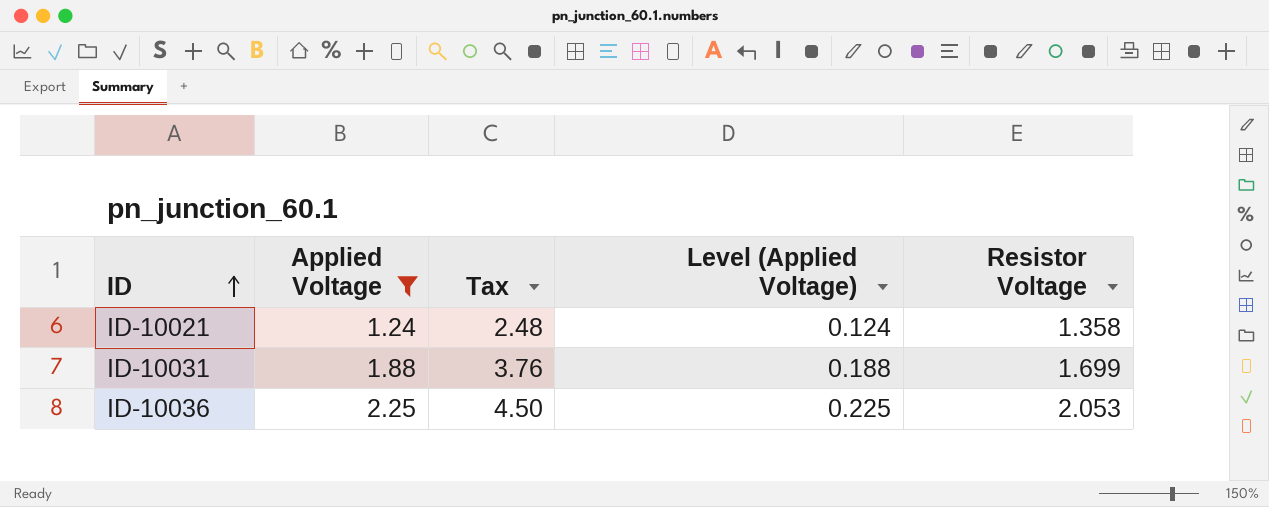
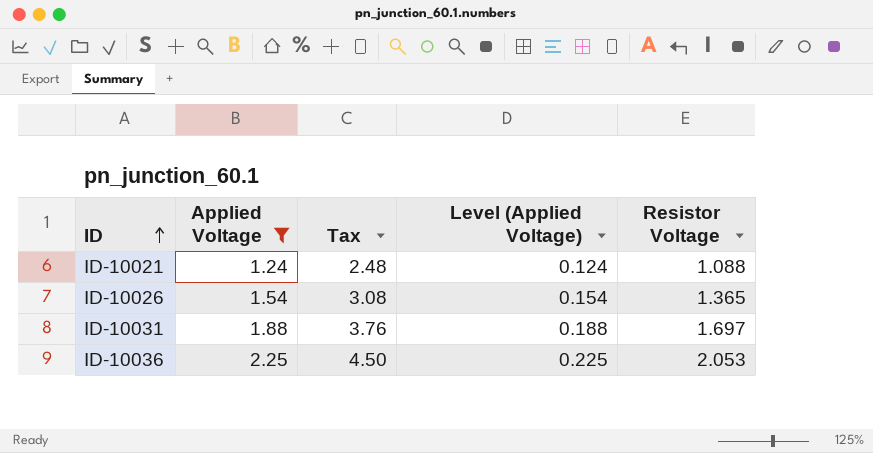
ID-10021 | Resistor Voltage: 1.358 -> 1.088
row ID-10026: none -> 1.54 | 3.08 | 0.154 | 1.365
ID-10031 | Resistor Voltage: 1.699 -> 1.697

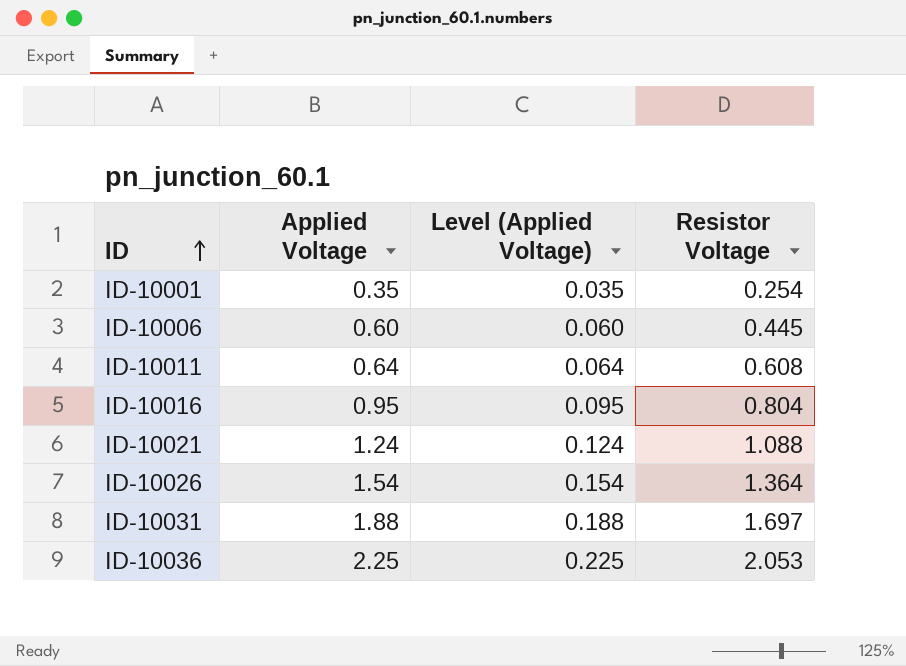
filter: Applied Voltage >= 1.24 -> none
column Tax | formula: [Applied Voltage] * 2 -> none
ID-10026 | Resistor Voltage: 1.365 -> 1.364

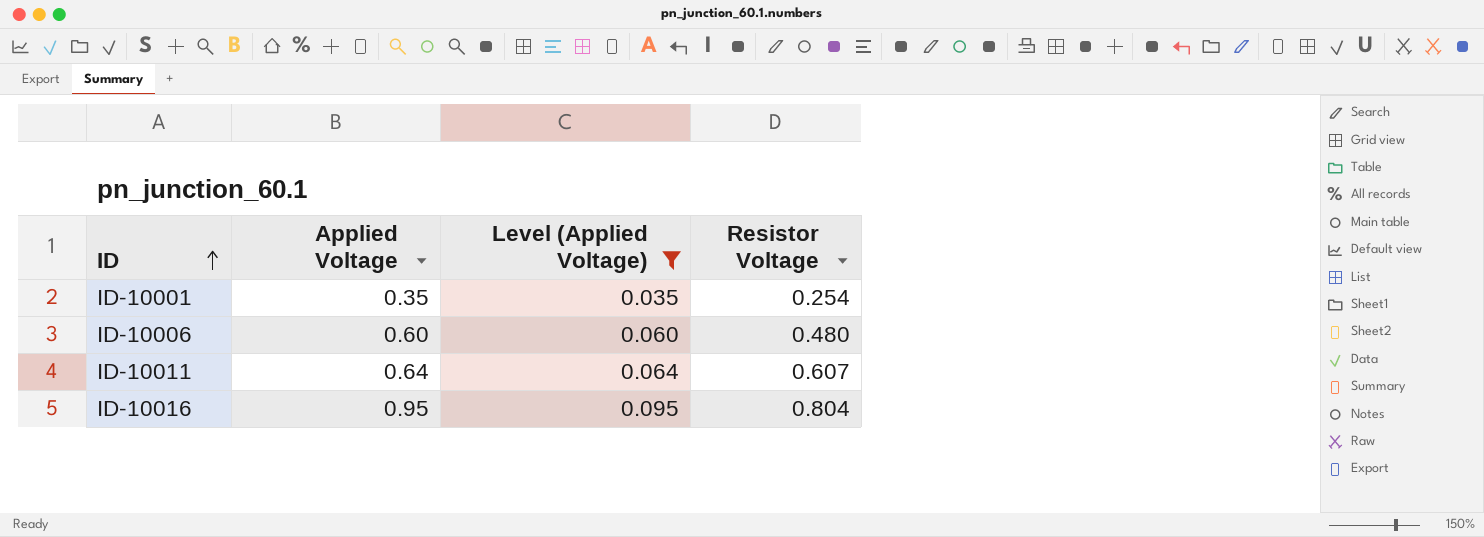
filter: none -> Level (Applied Voltage) <= 0.095
ID-10006 | Resistor Voltage: 0.445 -> 0.480
ID-10011 | Resistor Voltage: 0.608 -> 0.607

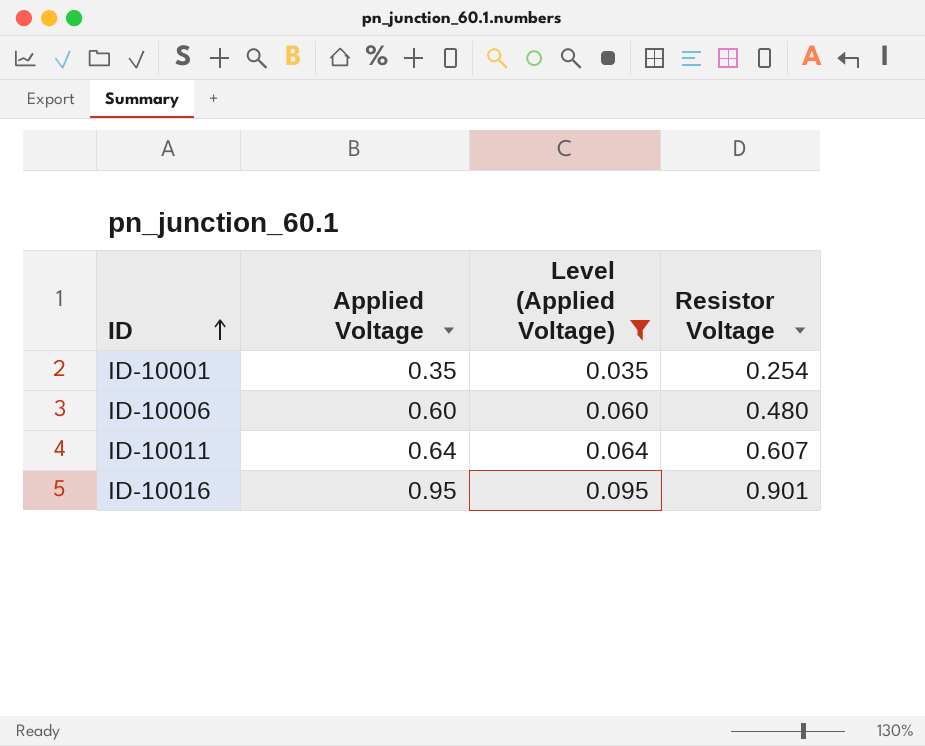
ID-10016 | Resistor Voltage: 0.804 -> 0.901

